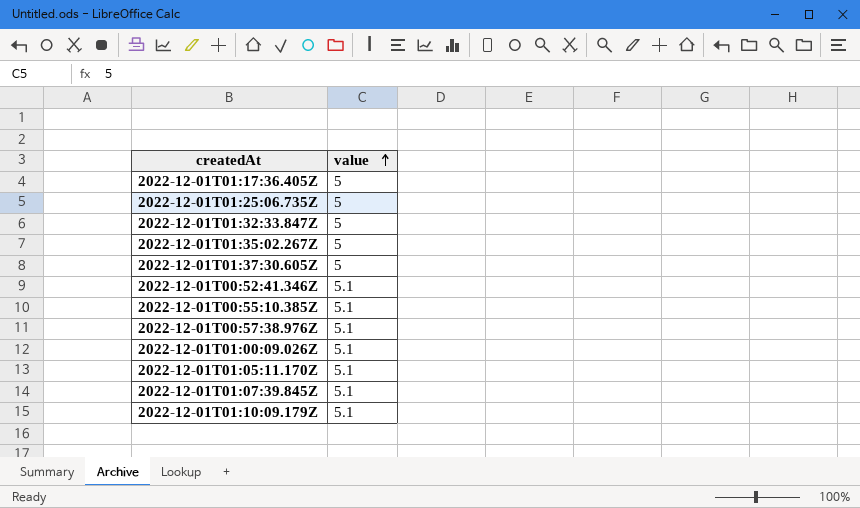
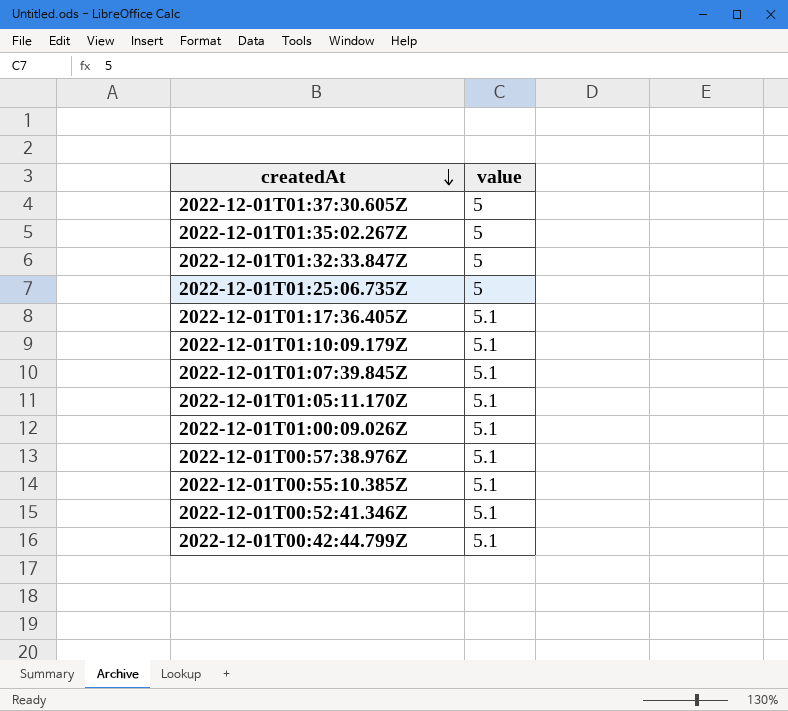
row order: value ascending -> createdAt descending
2022-12-01T01:17:36.405Z | value: 5 -> 5.1
row 2022-12-01T00:42:44.799Z: none -> 5.1

